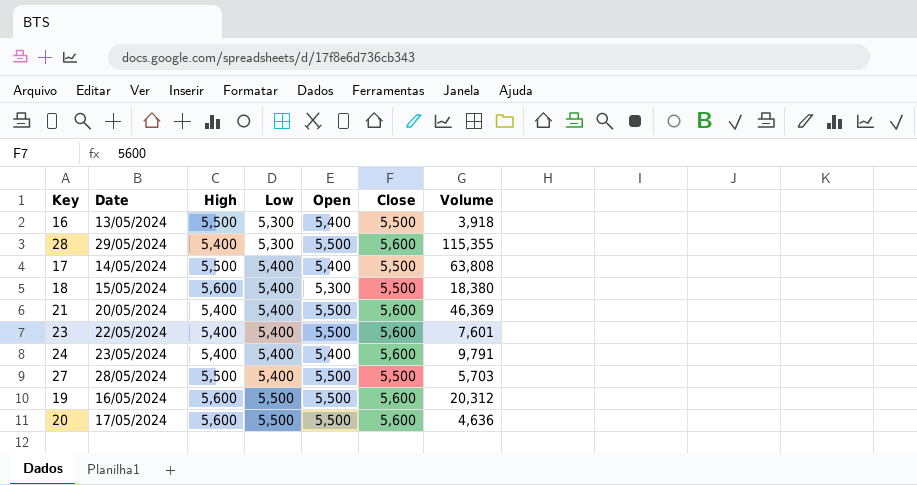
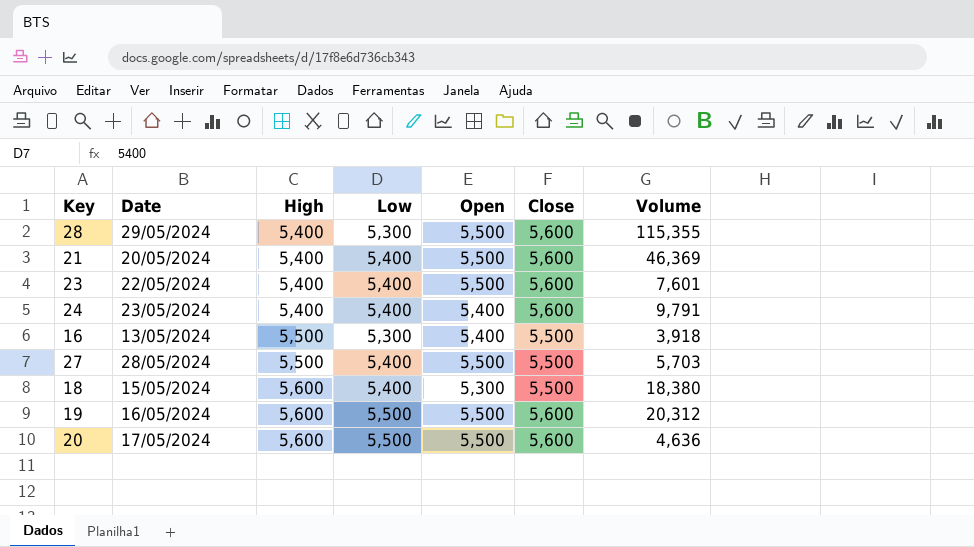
row order: Low ascending -> High ascending
row 17: 14/05/2024 | 5,500 | 5,400 | 5,400 | 5,500 | 63,808 -> none

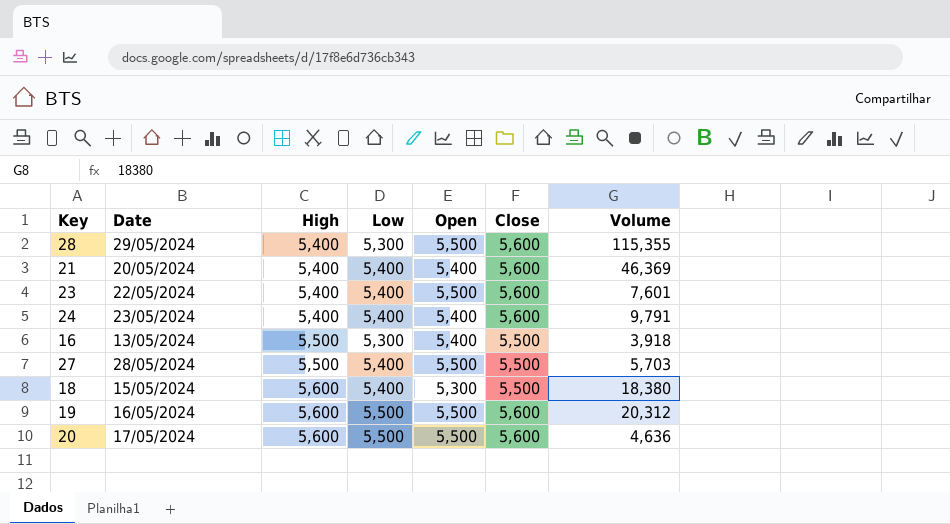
21 | Open: 5,500 -> 5,400

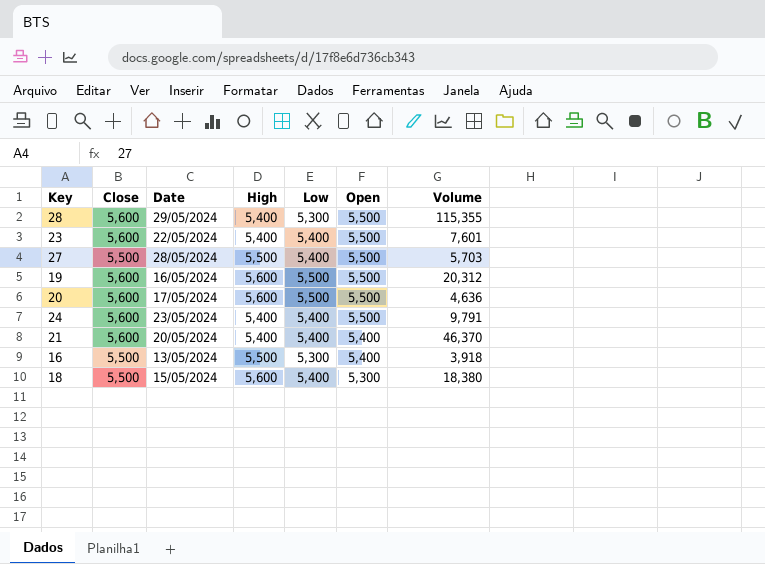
row order: High ascending -> Open descending
column Close | position: 6 -> 2
24 | Open: 5,400 -> 5,500
21 | Volume: 46,369 -> 46,370

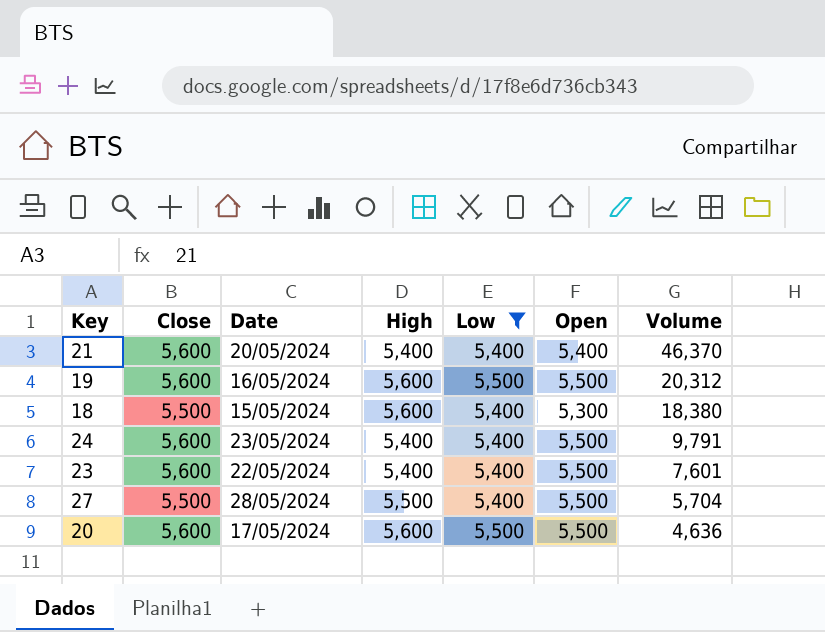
filter: none -> Low != 5,300
row order: Open descending -> Volume descending
27 | Volume: 5,703 -> 5,704

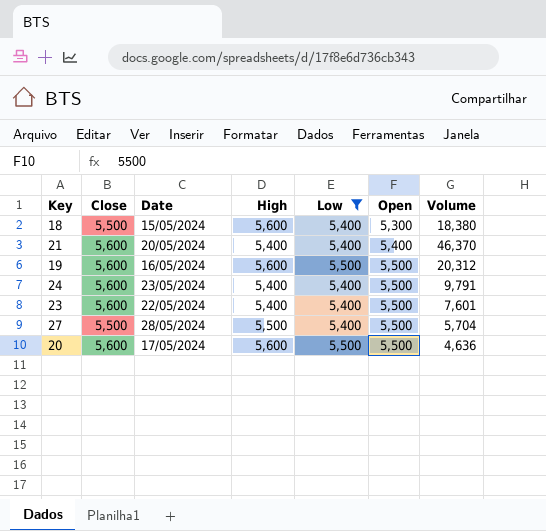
row order: Volume descending -> Open ascending

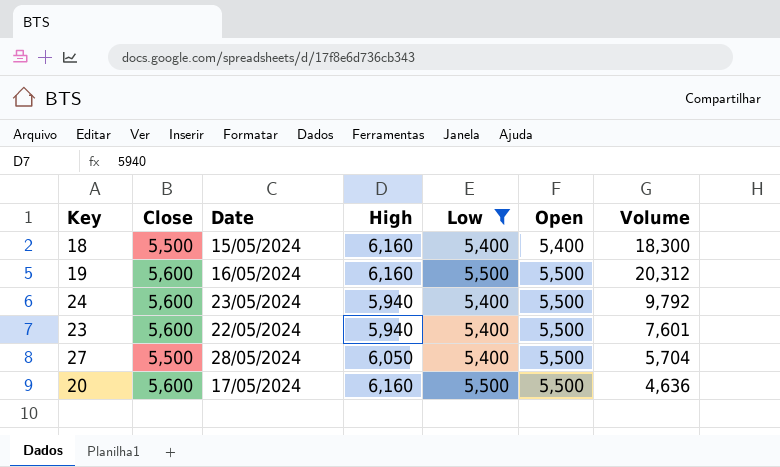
row 21: 5,600 | 20/05/2024 | 5,400 | 5,400 | 5,400 | 46,370 -> none
18 | High: 5,600 -> 6,160
18 | Open: 5,300 -> 5,400
18 | Volume: 18,380 -> 18,300
19 | High: 5,600 -> 6,160
24 | High: 5,400 -> 5,940
24 | Volume: 9,791 -> 9,792
23 | High: 5,400 -> 5,940
27 | High: 5,500 -> 6,050
20 | High: 5,600 -> 6,160

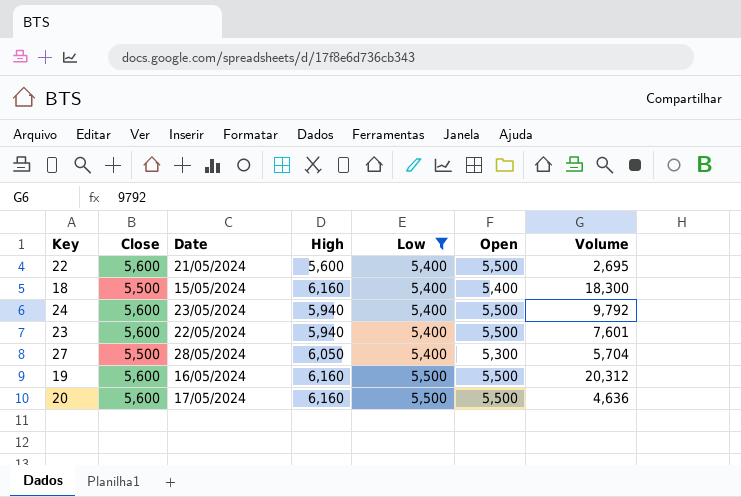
row order: Open ascending -> Low ascending
row 22: none -> 5,600 | 21/05/2024 | 5,600 | 5,400 | 5,500 | 2,695
27 | Open: 5,500 -> 5,300

